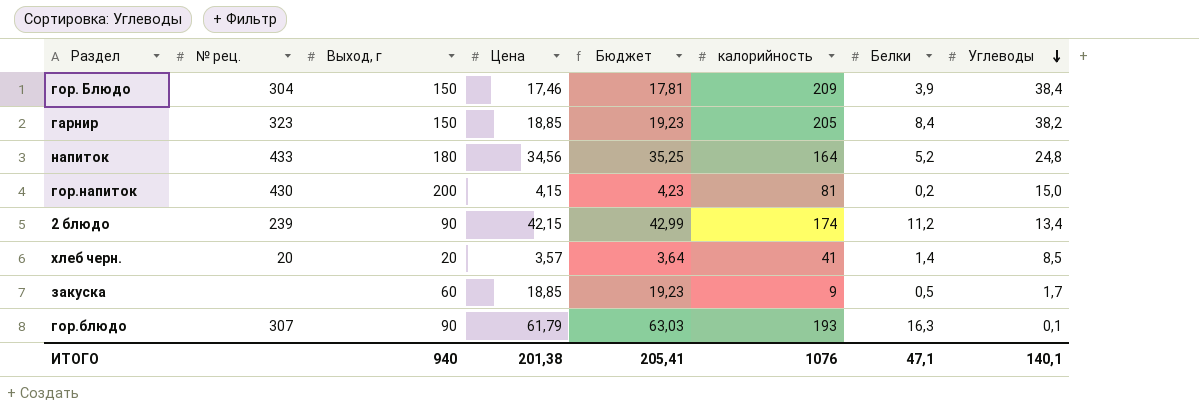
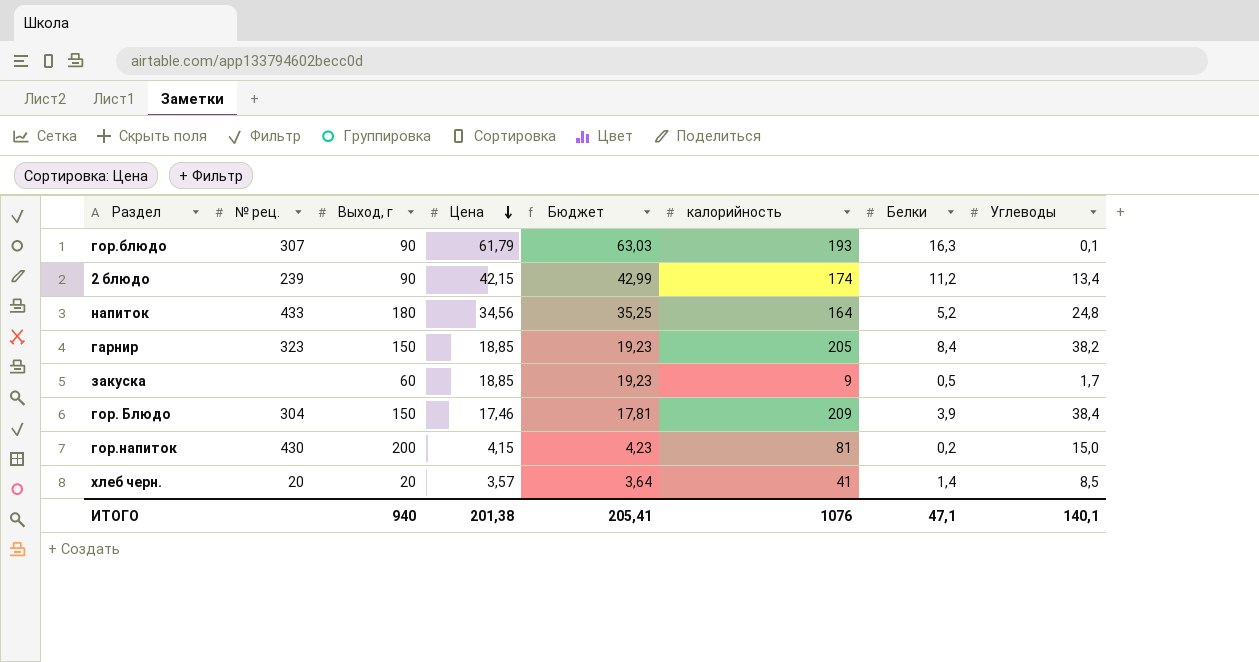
row order: Углеводы descending -> Цена descending

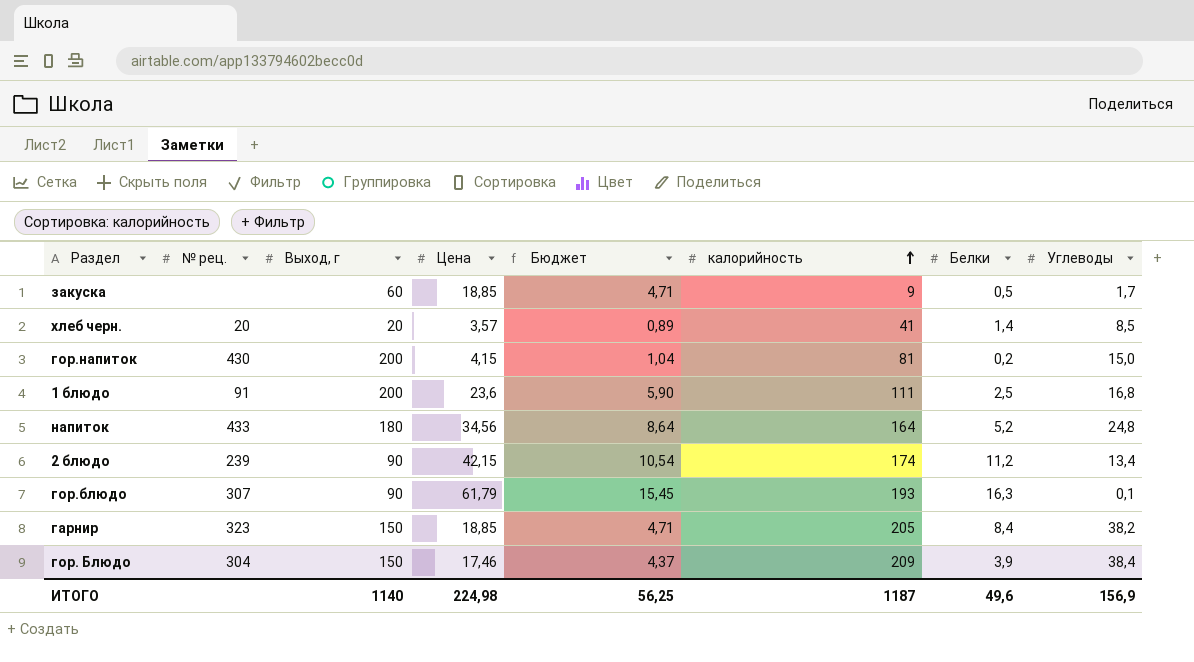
row order: Цена descending -> калорийность ascending
column Бюджет | formula: [Цена] * 1,02 -> [Цена] * 0,25
row 1 блюдо: none -> 91 | 200 | 23,6 | 5,90 | 111 | 2,5 | 16,8
ИТОГО | Выход, г: 940 -> 1140
ИТОГО | Цена: 201,38 -> 224,98
ИТОГО | Бюджет: 205,41 -> 56,25
ИТОГО | калорийность: 1076 -> 1187
ИТОГО | Белки: 47,1 -> 49,6
ИТОГО | Углеводы: 140,1 -> 156,9

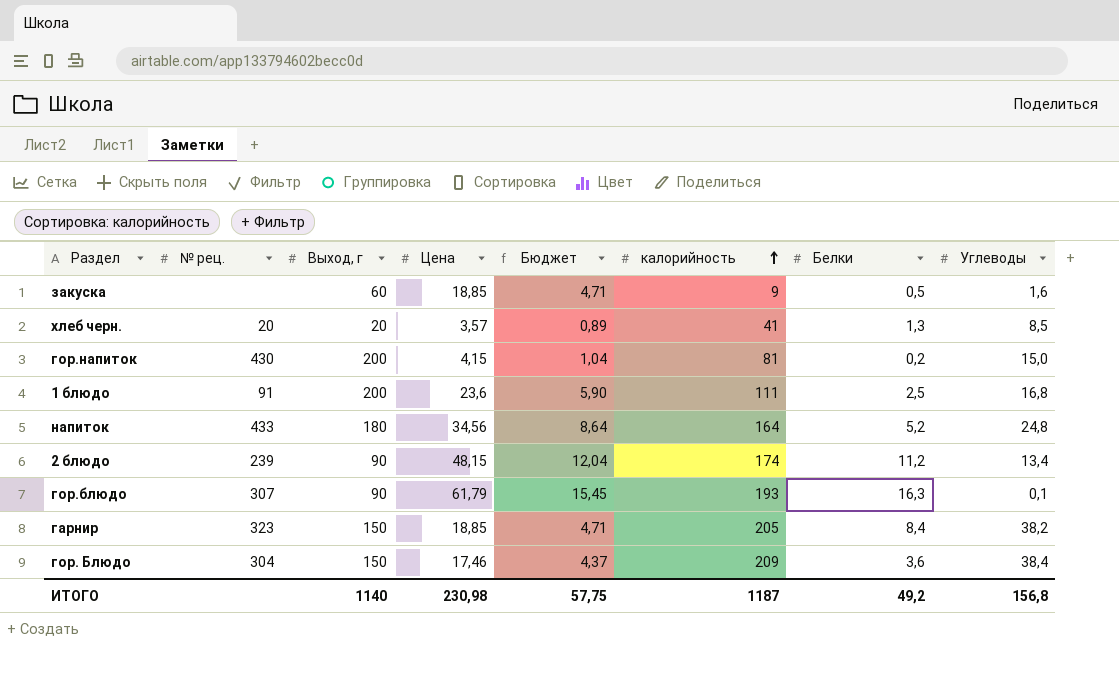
закуска | Углеводы: 1,7 -> 1,6
хлеб черн. | Белки: 1,4 -> 1,3
2 блюдо | Цена: 42,15 -> 48,15
2 блюдо | Бюджет: 10,54 -> 12,04
гор. Блюдо | Белки: 3,9 -> 3,6
ИТОГО | Цена: 224,98 -> 230,98
ИТОГО | Бюджет: 56,25 -> 57,75
ИТОГО | Белки: 49,6 -> 49,2
ИТОГО | Углеводы: 156,9 -> 156,8

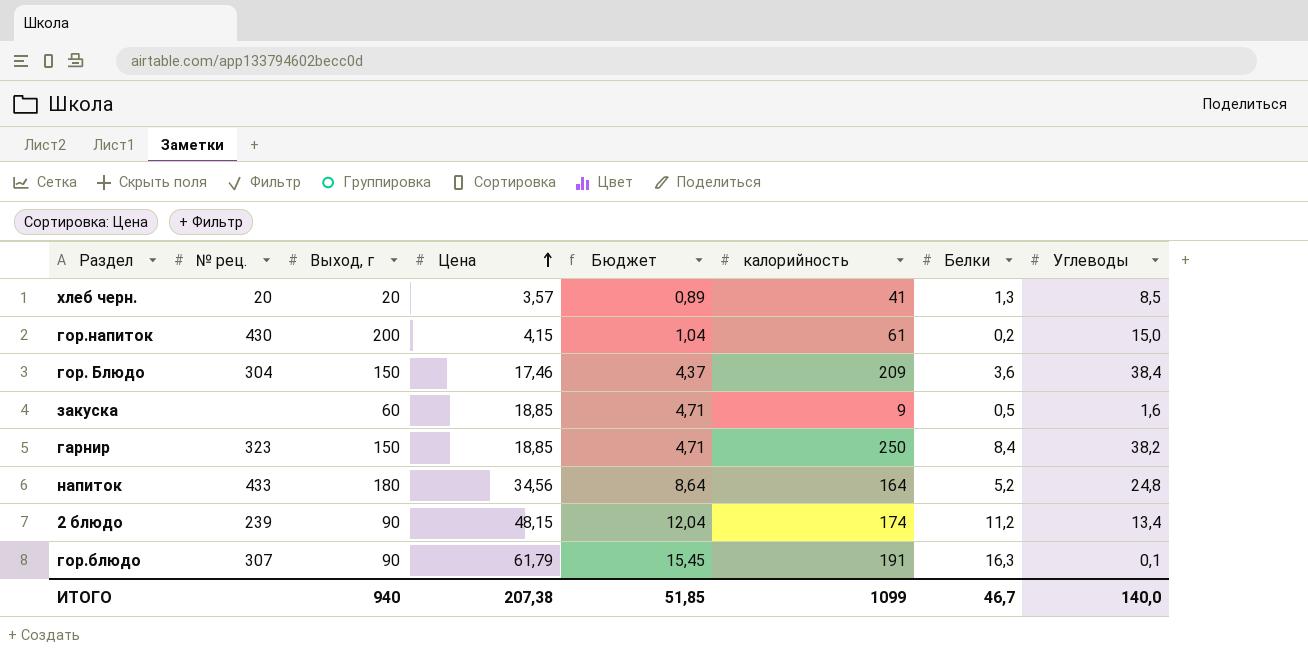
row order: калорийность ascending -> Цена ascending
row 1 блюдо: 91 | 200 | 23,6 | 5,90 | 111 | 2,5 | 16,8 -> none
гор.напиток | калорийность: 81 -> 61
гарнир | калорийность: 205 -> 250
гор.блюдо | калорийность: 193 -> 191
ИТОГО | Выход, г: 1140 -> 940
ИТОГО | Цена: 230,98 -> 207,38
ИТОГО | Бюджет: 57,75 -> 51,85
ИТОГО | калорийность: 1187 -> 1099
ИТОГО | Белки: 49,2 -> 46,7
ИТОГО | Углеводы: 156,8 -> 140,0

